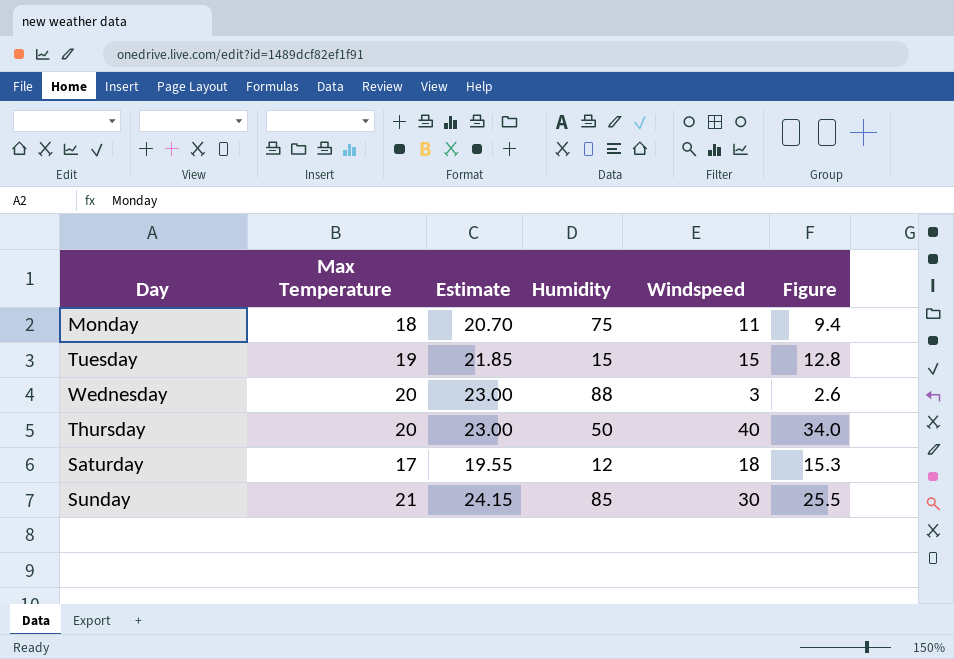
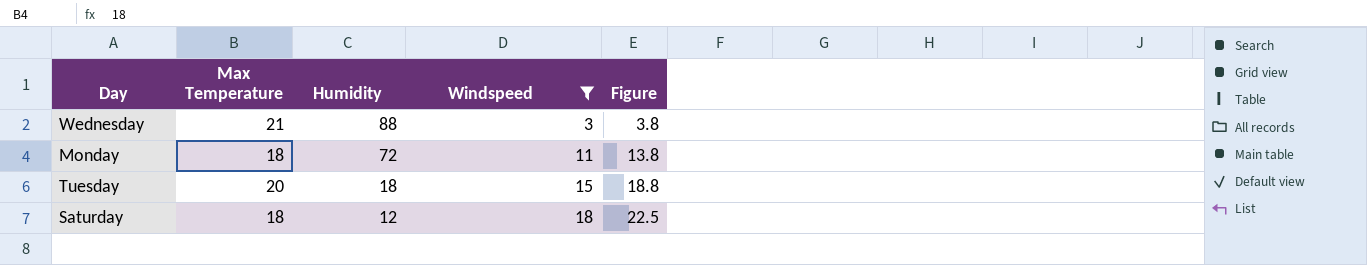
filter: none -> Windspeed <= 18
row order: none -> Humidity descending
column Estimate | formula: [Max Temperature] * 1.15 -> none
column Figure | formula: [Windspeed] * 0.85 -> [Windspeed] * 1.25
Wednesday | Max Temperature: 20 -> 21
Monday | Humidity: 75 -> 72
Tuesday | Max Temperature: 19 -> 20
Tuesday | Humidity: 15 -> 18
Saturday | Max Temperature: 17 -> 18

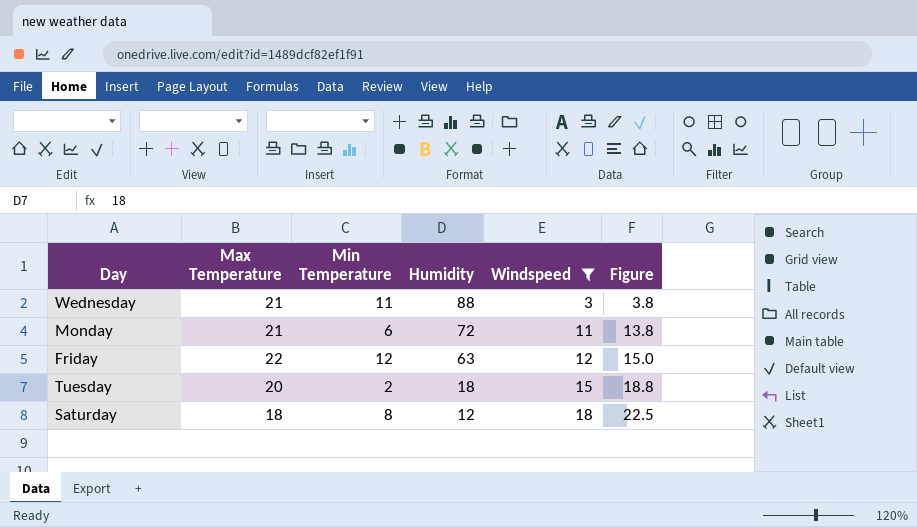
column Min Temperature | position: none -> 3
Monday | Max Temperature: 18 -> 21
row Friday: none -> 22 | 12 | 63 | 12 | 15.0

